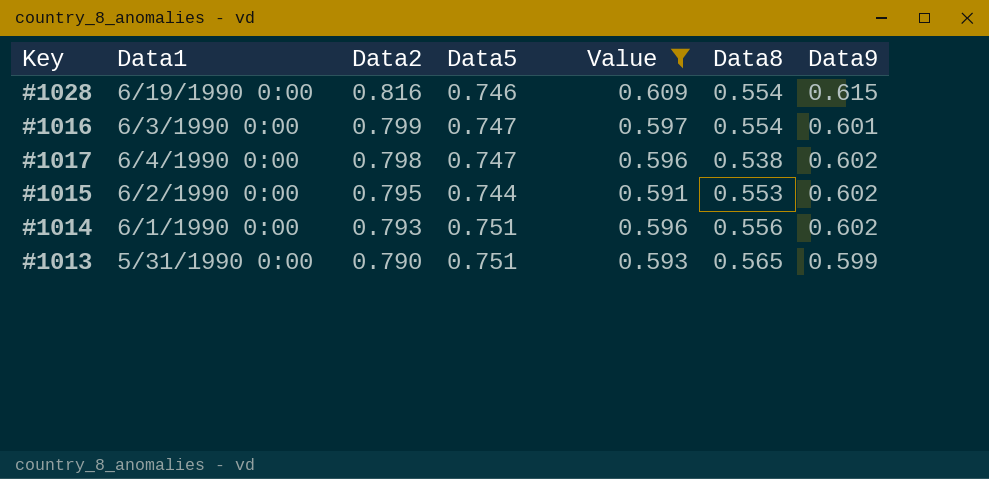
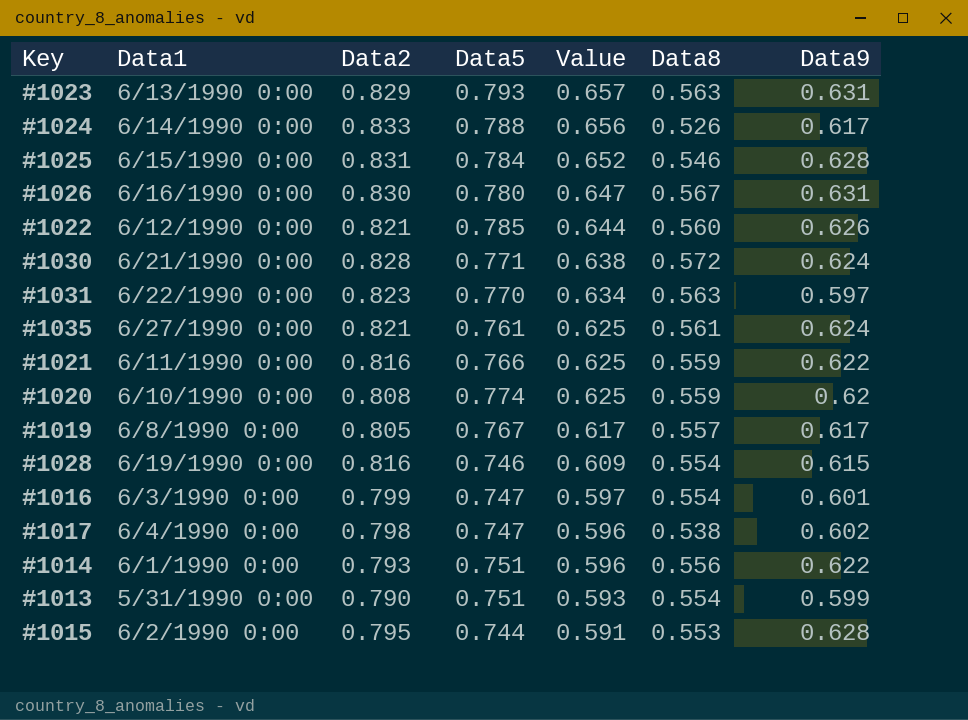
filter: Value <= 0.609 -> none
row order: Data2 descending -> Value descending
#1014 | Data9: 0.602 -> 0.622
#1013 | Data8: 0.565 -> 0.554
#1015 | Data9: 0.602 -> 0.628

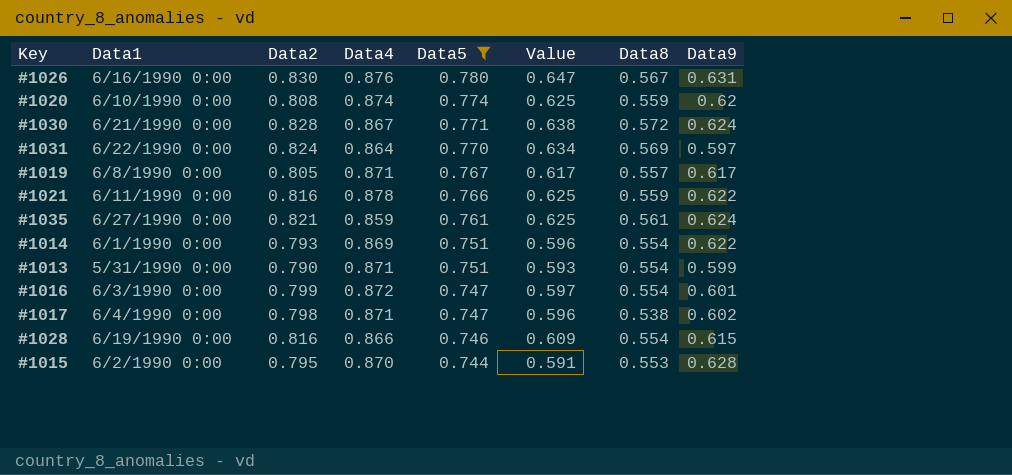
filter: none -> Data5 <= 0.780
row order: Value descending -> Data5 descending
column Data4 | position: none -> 4
#1031 | Data2: 0.823 -> 0.824
#1031 | Data8: 0.563 -> 0.569
#1014 | Data8: 0.556 -> 0.554

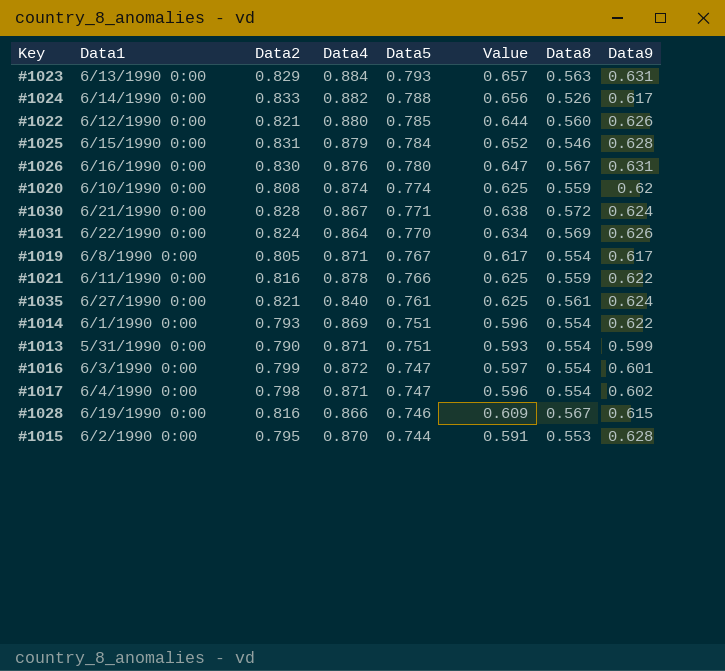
filter: Data5 <= 0.780 -> none
#1031 | Data9: 0.597 -> 0.626
#1019 | Data8: 0.557 -> 0.554
#1035 | Data4: 0.859 -> 0.840
#1017 | Data8: 0.538 -> 0.554
#1028 | Data8: 0.554 -> 0.567

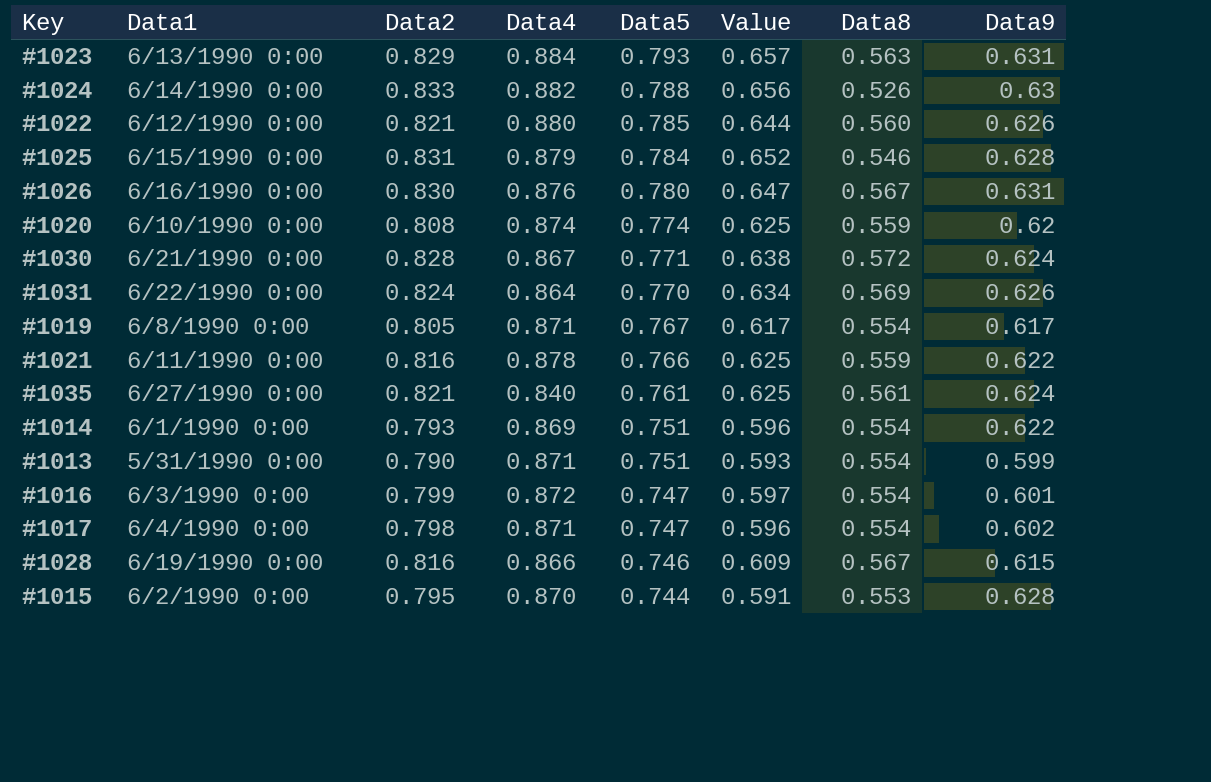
#1024 | Data9: 0.617 -> 0.63

